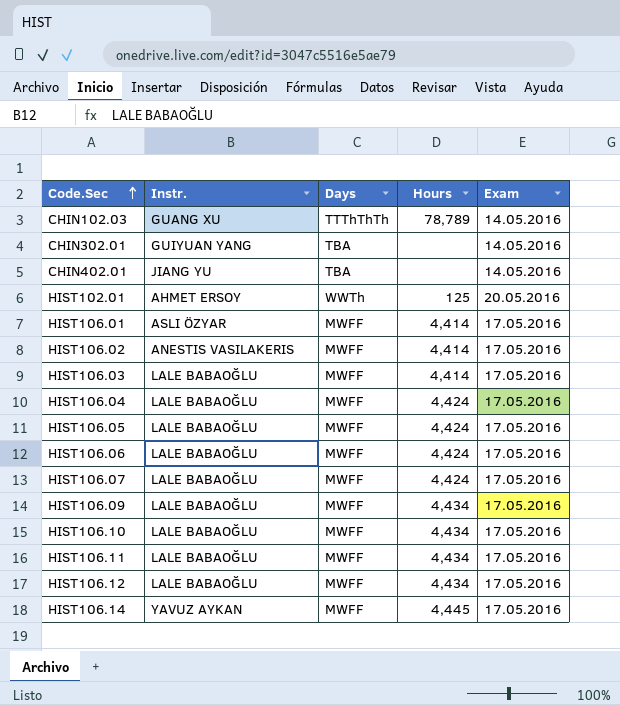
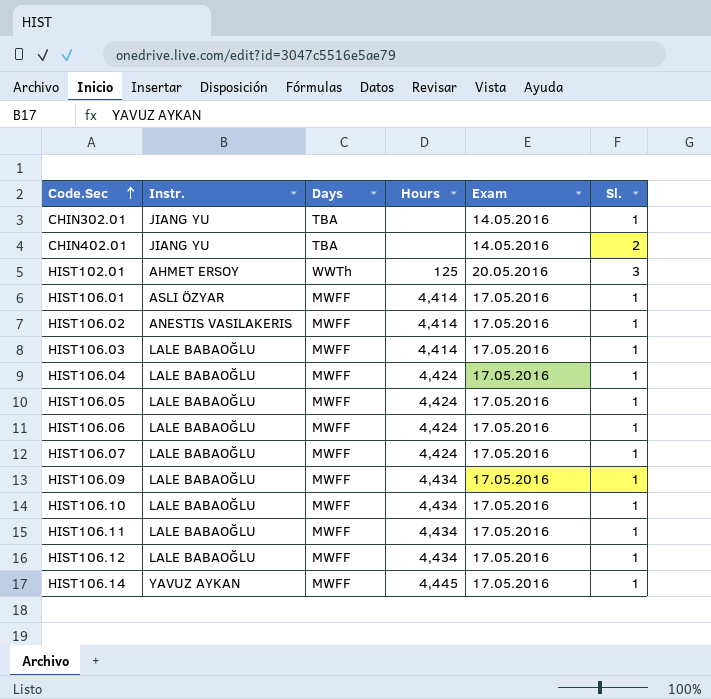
column Sl. | position: none -> 6
row CHIN102.03: GUANG XU | TTThThTh | 78,789 | 14.05.2016 -> none
CHIN302.01 | Instr.: GUIYUAN YANG -> JIANG YU

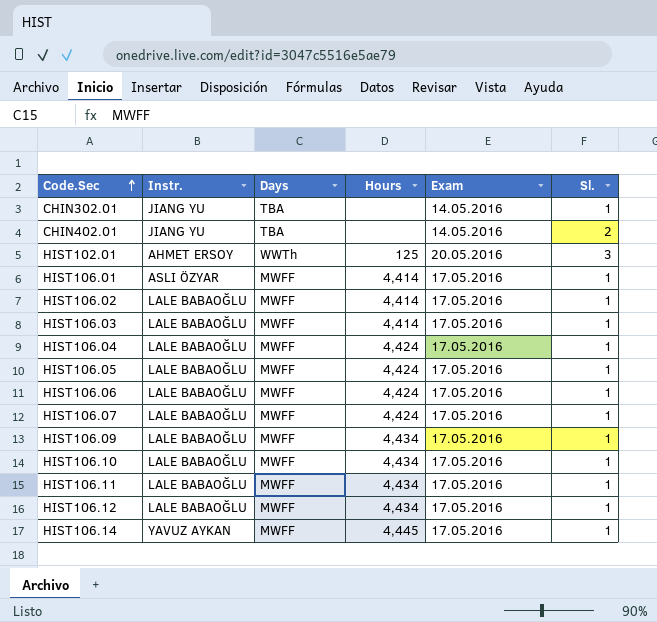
HIST106.02 | Instr.: ANESTIS VASILAKERIS -> LALE BABAOĞLU

